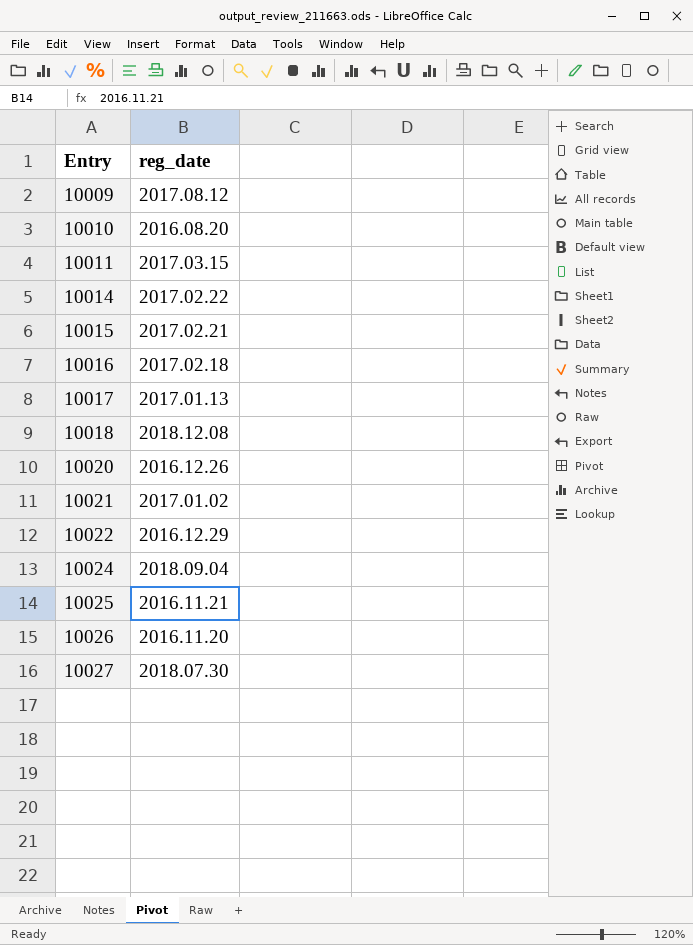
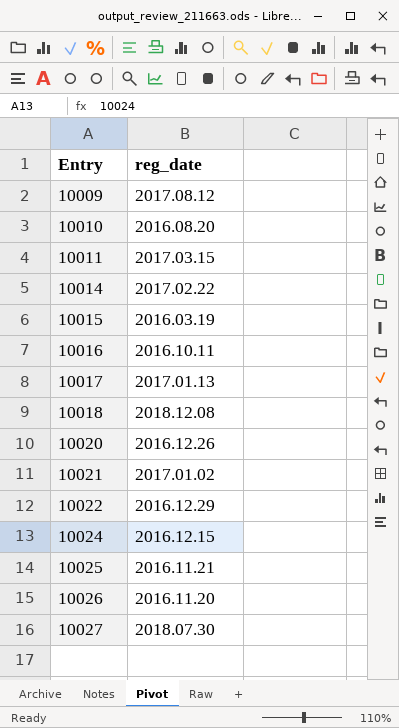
10015 | reg_date: 2017.02.21 -> 2016.03.19
10016 | reg_date: 2017.02.18 -> 2016.10.11
10024 | reg_date: 2018.09.04 -> 2016.12.15

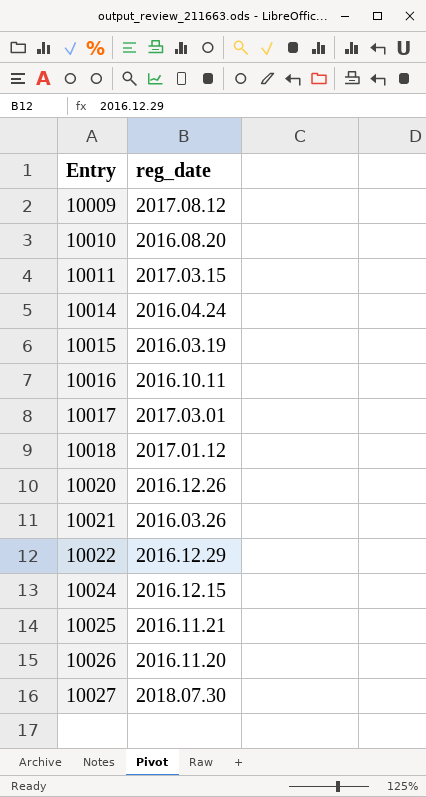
10014 | reg_date: 2017.02.22 -> 2016.04.24
10017 | reg_date: 2017.01.13 -> 2017.03.01
10018 | reg_date: 2018.12.08 -> 2017.01.12
10021 | reg_date: 2017.01.02 -> 2016.03.26

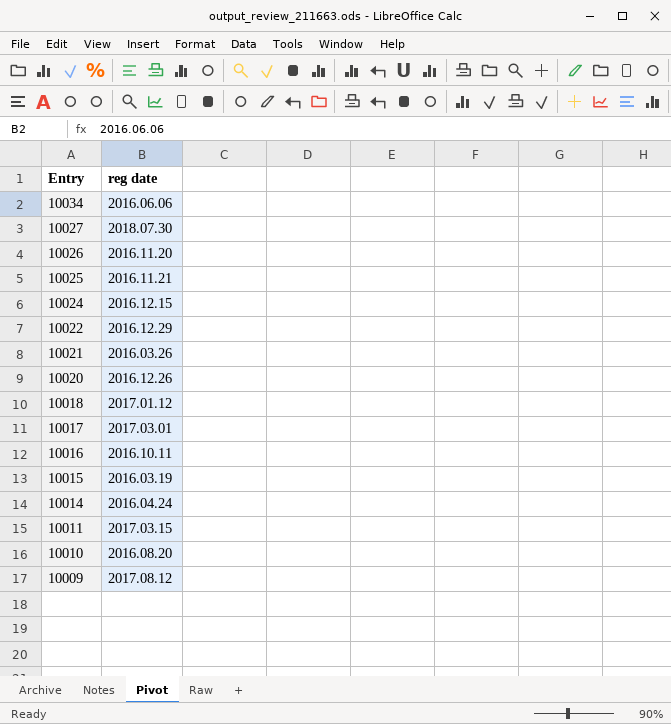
row order: Entry ascending -> Entry descending
column name: reg_date -> reg date
row 10034: none -> 2016.06.06

